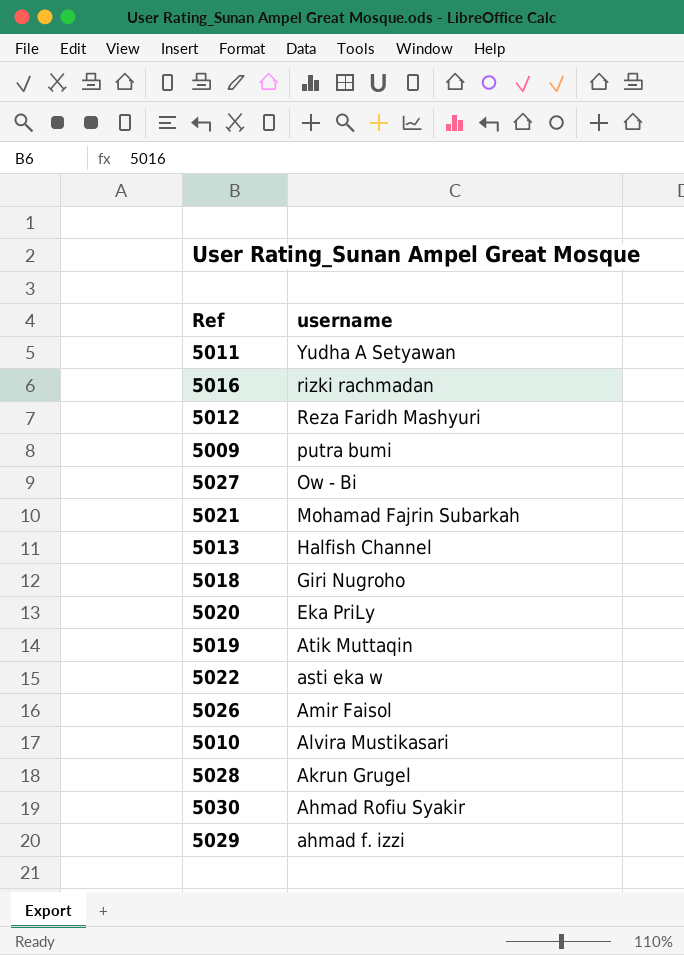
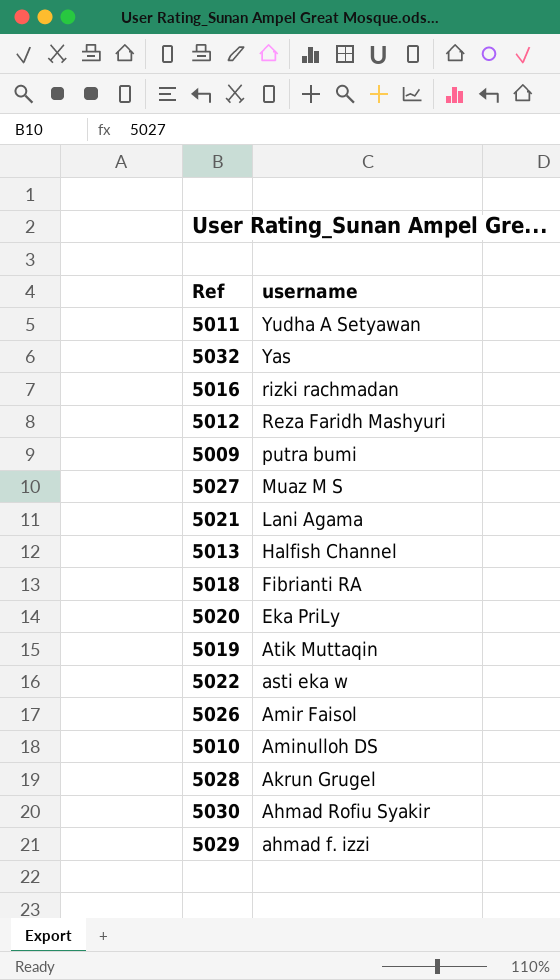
row 5032: none -> Yas
5027 | username: Ow - Bi -> Muaz M S
5021 | username: Mohamad Fajrin Subarkah -> Lani Agama
5018 | username: Giri Nugroho -> Fibrianti RA
5010 | username: Alvira Mustikasari -> Aminulloh DS

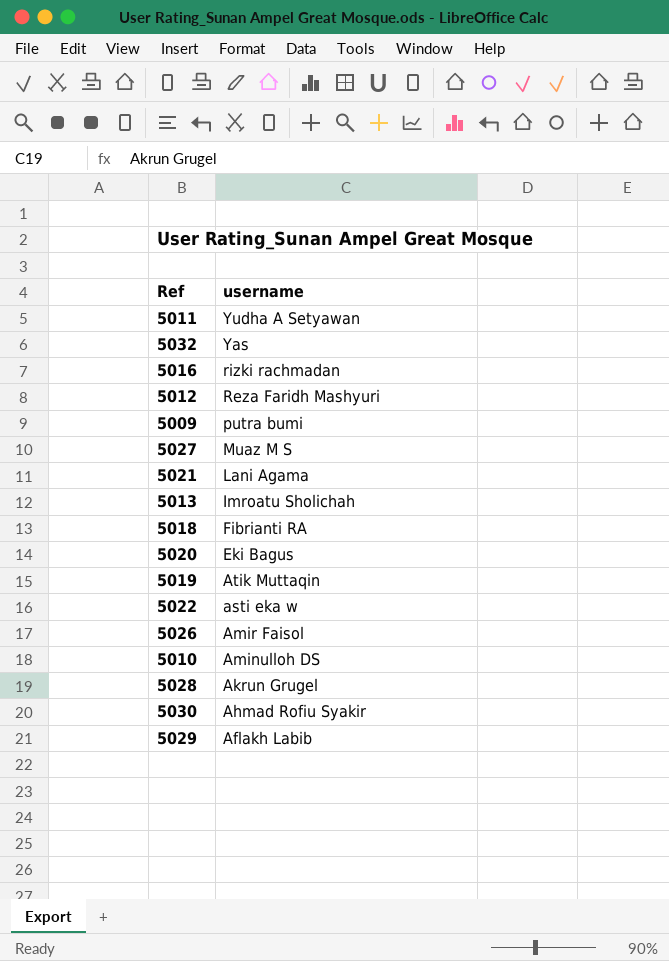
5013 | username: Halfish Channel -> Imroatu Sholichah
5020 | username: Eka PriLy -> Eki Bagus
5029 | username: ahmad f. izzi -> Aflakh Labib

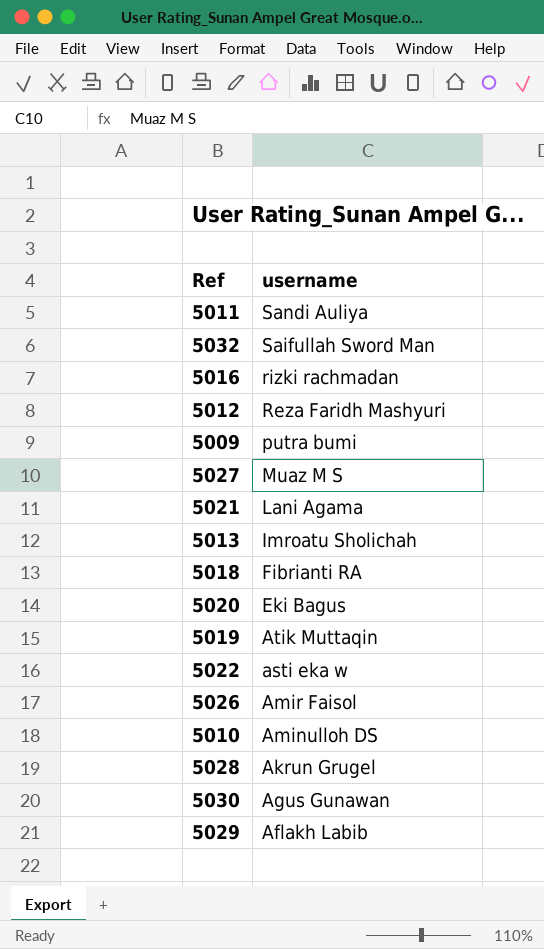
5011 | username: Yudha A Setyawan -> Sandi Auliya
5032 | username: Yas -> Saifullah Sword Man
5030 | username: Ahmad Rofiu Syakir -> Agus Gunawan

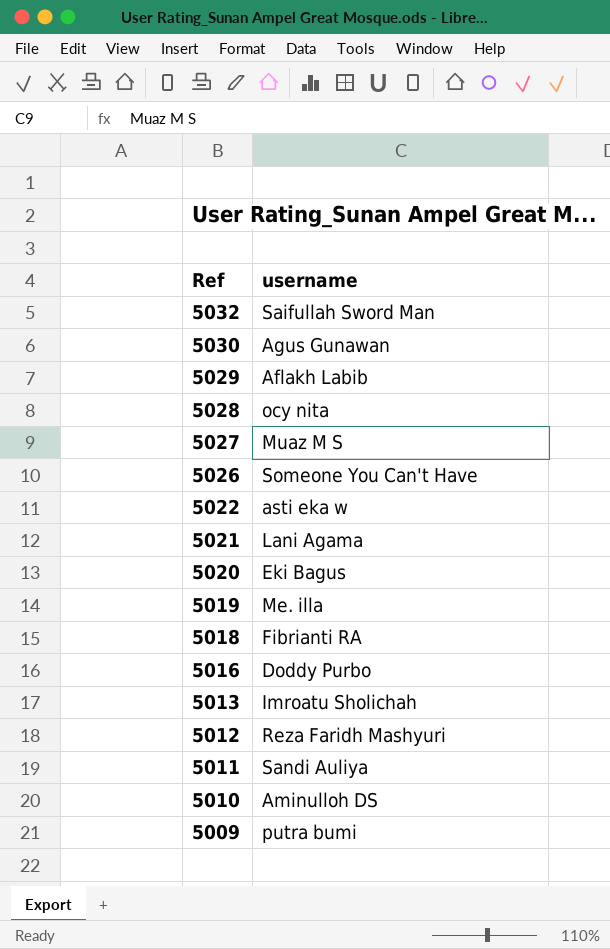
row order: username descending -> Ref descending
5028 | username: Akrun Grugel -> ocy nita
5026 | username: Amir Faisol -> Someone You Can't Have
5019 | username: Atik Muttaqin -> Me. illa
5016 | username: rizki rachmadan -> Doddy Purbo

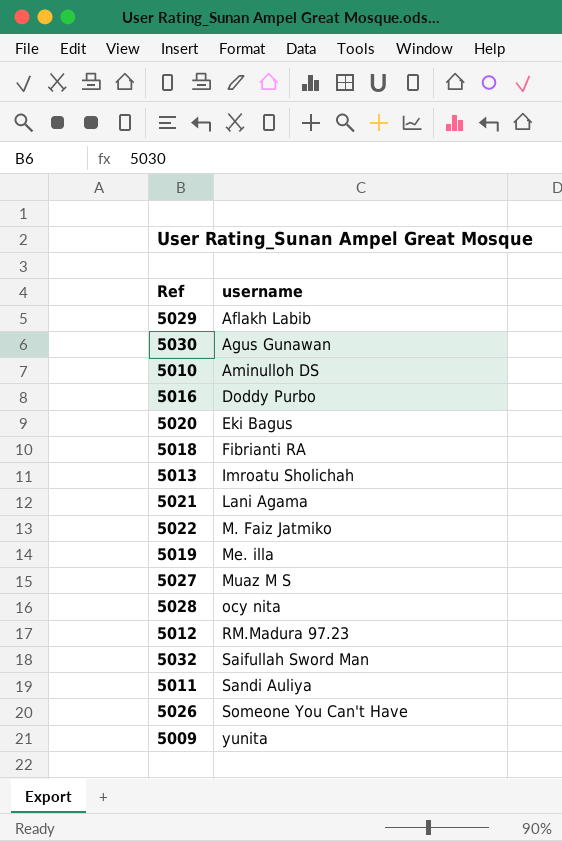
row order: Ref descending -> username ascending
5022 | username: asti eka w -> M. Faiz Jatmiko
5012 | username: Reza Faridh Mashyuri -> RM.Madura 97.23
5009 | username: putra bumi -> yunita

